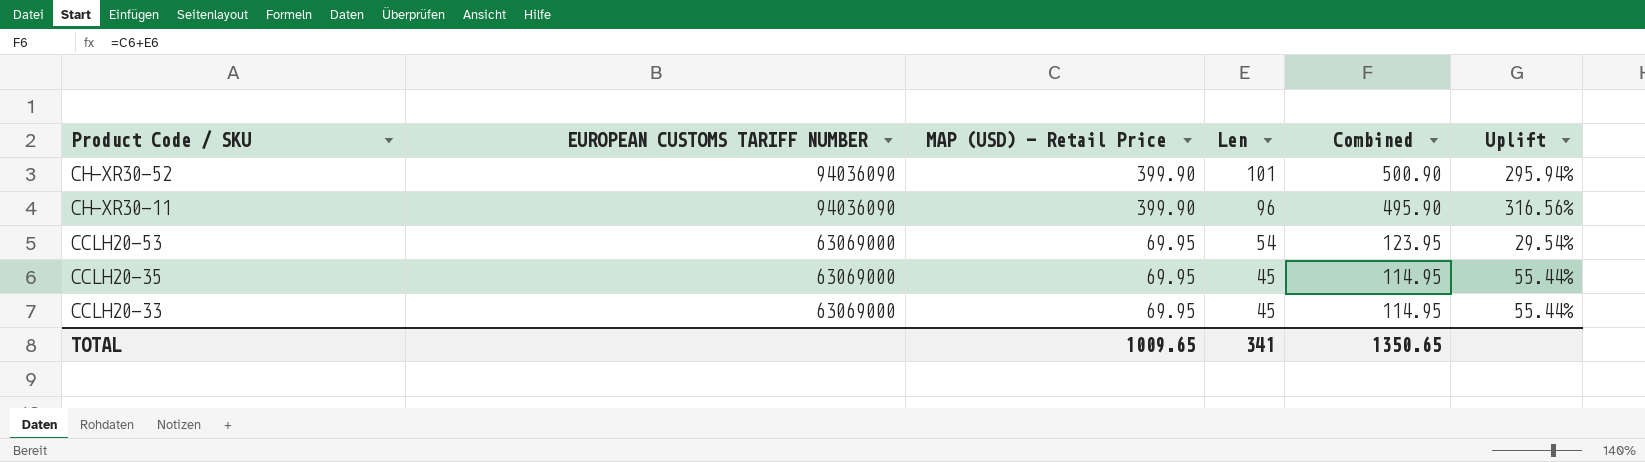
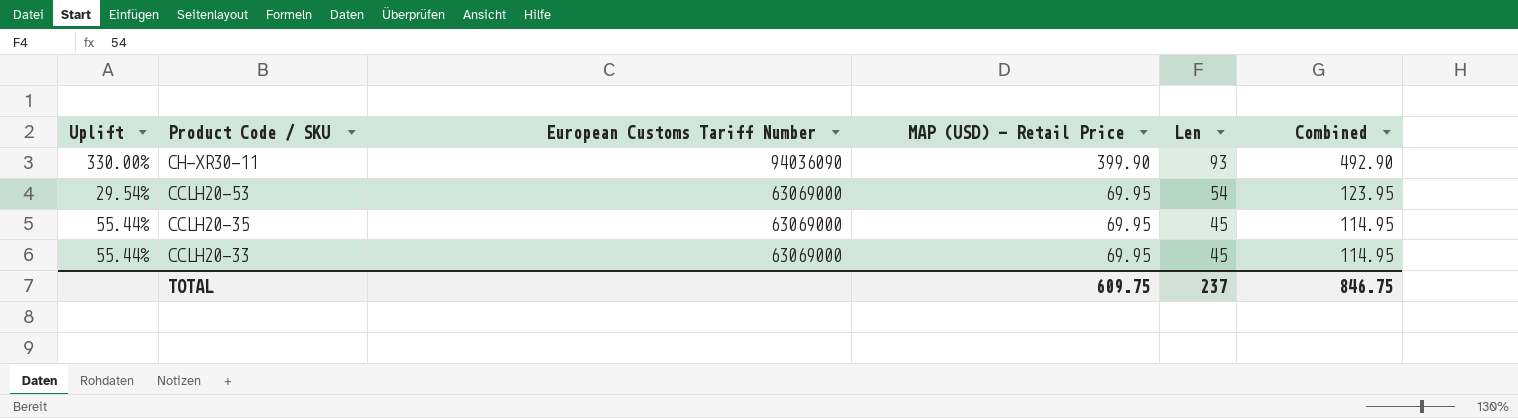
column Uplift | position: 6 -> 1
column name: EUROPEAN CUSTOMS TARIFF NUMBER -> European Customs Tariff Number
row CH-XR30-52: 94036090 | 399.90 | 101 | 500.90 | 295.94% -> none
CH-XR30-11 | Uplift: 316.56% -> 330.00%
CH-XR30-11 | Len: 96 -> 93
CH-XR30-11 | Combined: 495.90 -> 492.90
TOTAL | MAP (USD) - Retail Price: 1009.65 -> 609.75
TOTAL | Len: 341 -> 237
TOTAL | Combined: 1350.65 -> 846.75

